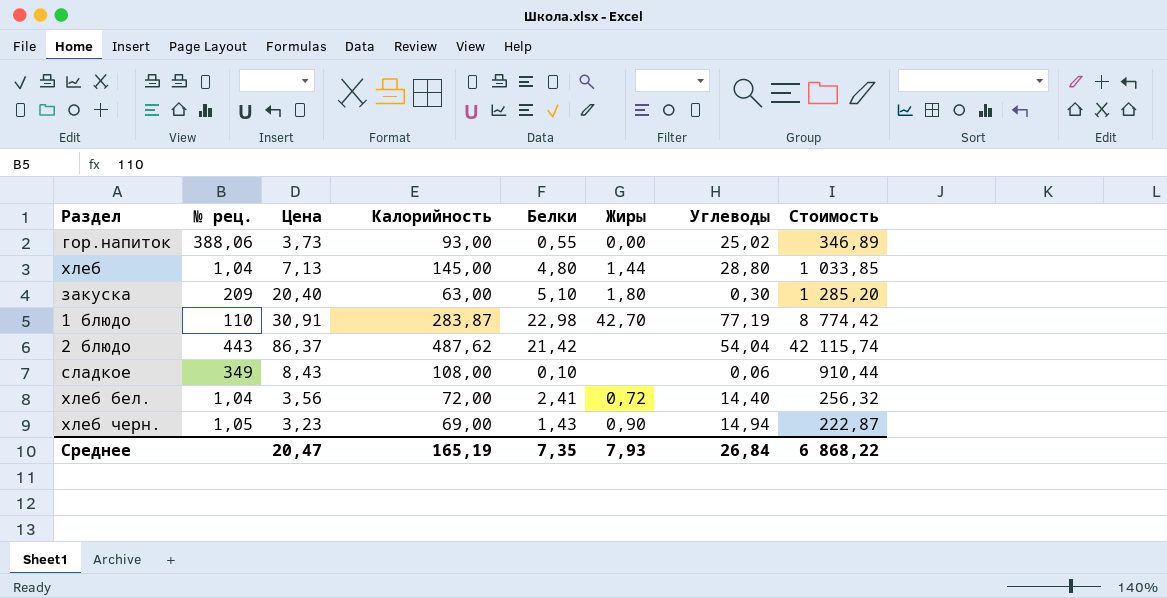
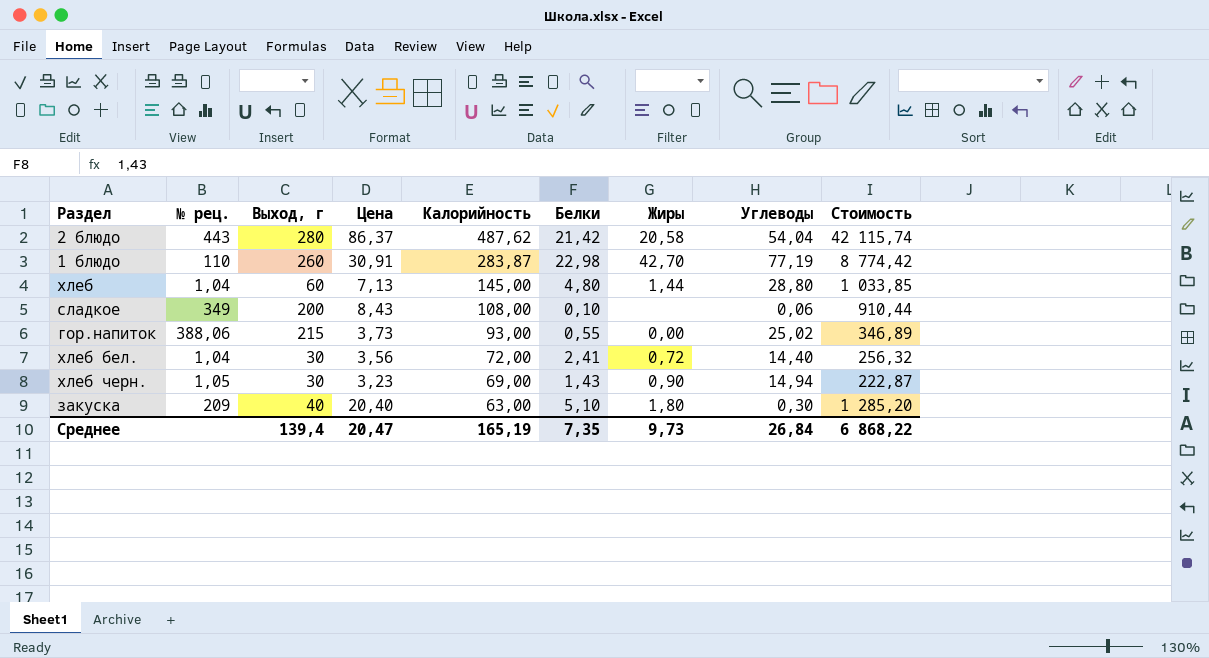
row order: none -> Калорийность descending
column Выход, г | position: none -> 3
2 блюдо | Жиры: none -> 20,58
Среднее | Жиры: 7,93 -> 9,73

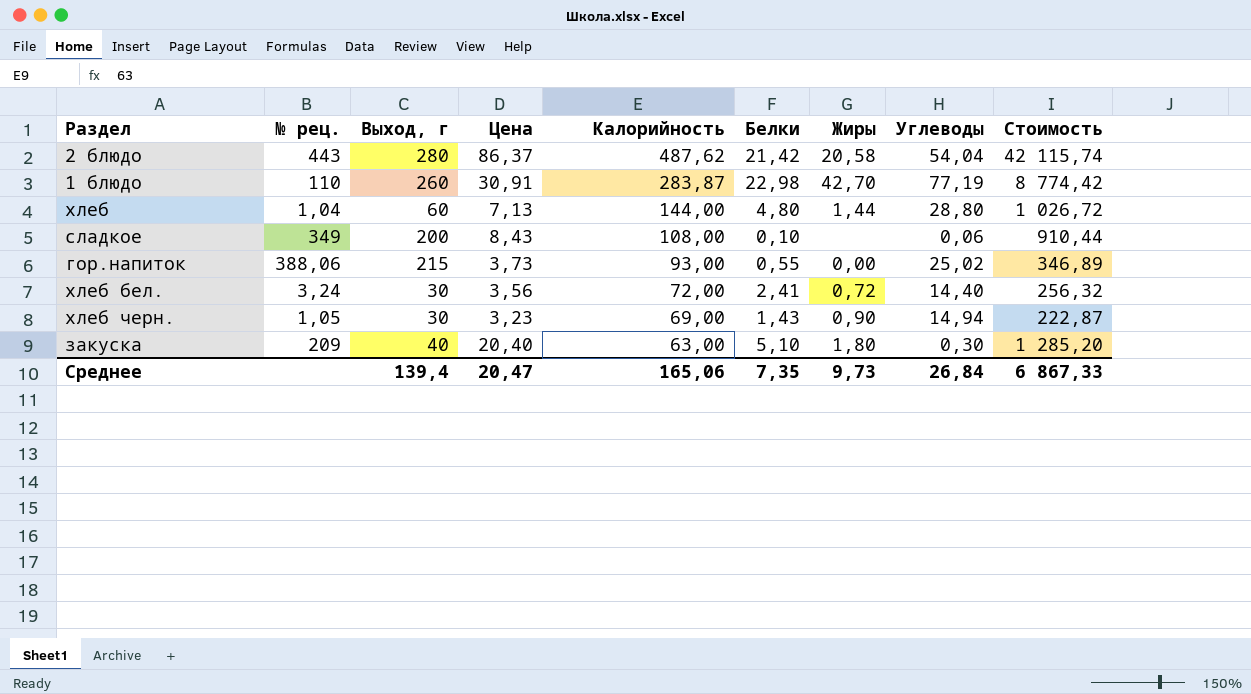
хлеб | Калорийность: 145,00 -> 144,00
хлеб | Стоимость: 1 033,85 -> 1 026,72
хлеб бел. | № рец.: 1,04 -> 3,24
Среднее | Калорийность: 165,19 -> 165,06
Среднее | Стоимость: 6 868,22 -> 6 867,33

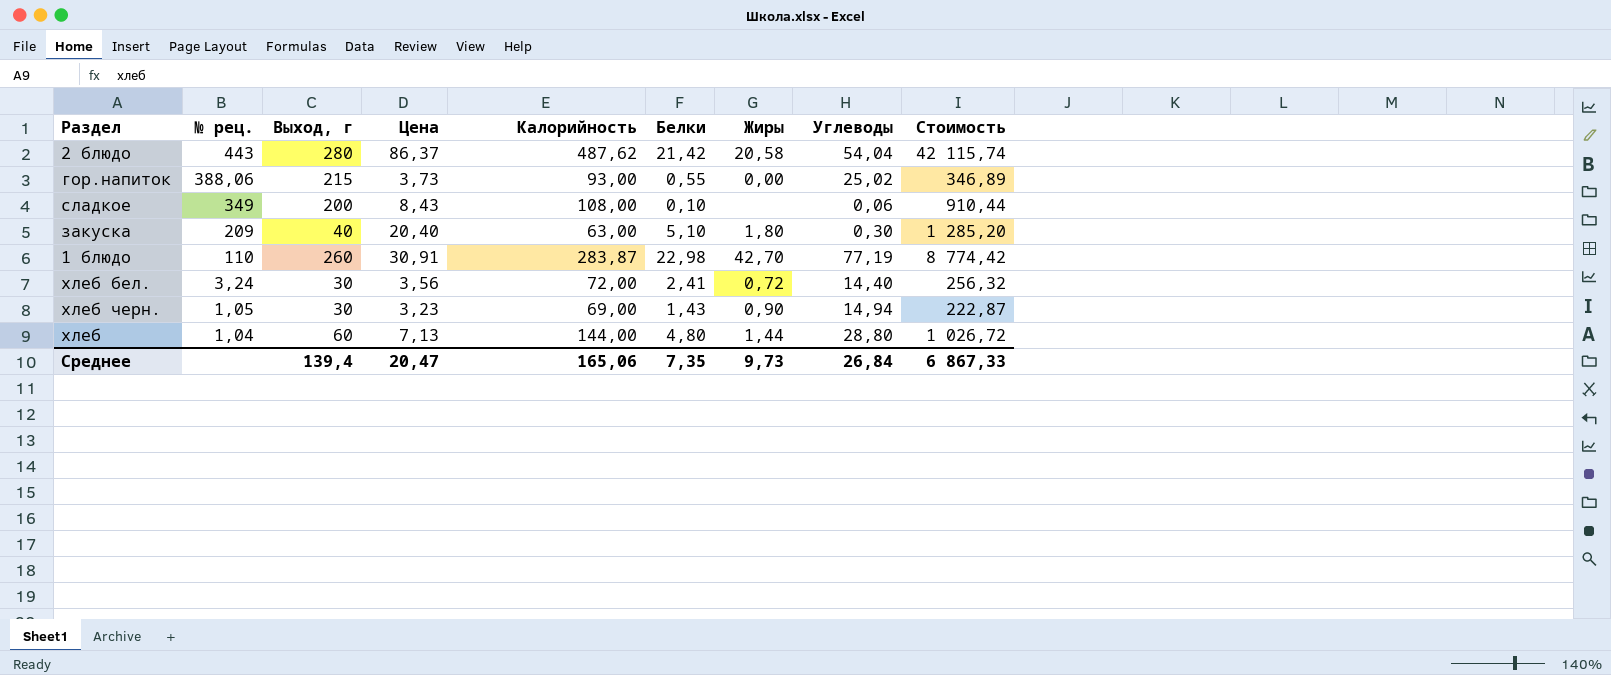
row order: Калорийность descending -> № рец. descending

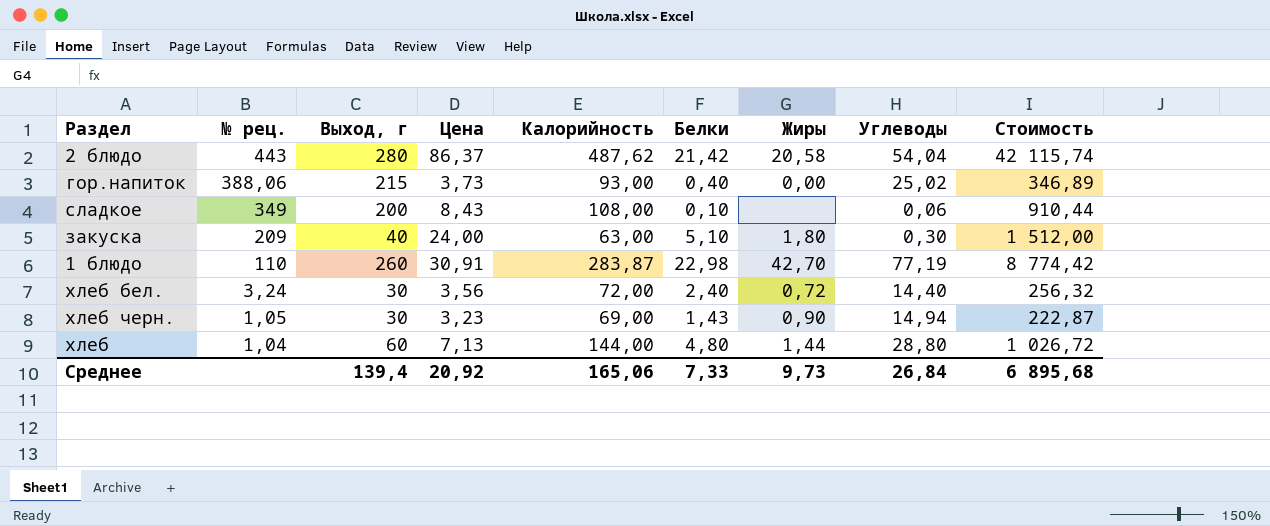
гор.напиток | Белки: 0,55 -> 0,40
закуска | Цена: 20,40 -> 24,00
закуска | Стоимость: 1 285,20 -> 1 512,00
хлеб бел. | Белки: 2,41 -> 2,40
Среднее | Цена: 20,47 -> 20,92
Среднее | Белки: 7,35 -> 7,33
Среднее | Стоимость: 6 867,33 -> 6 895,68

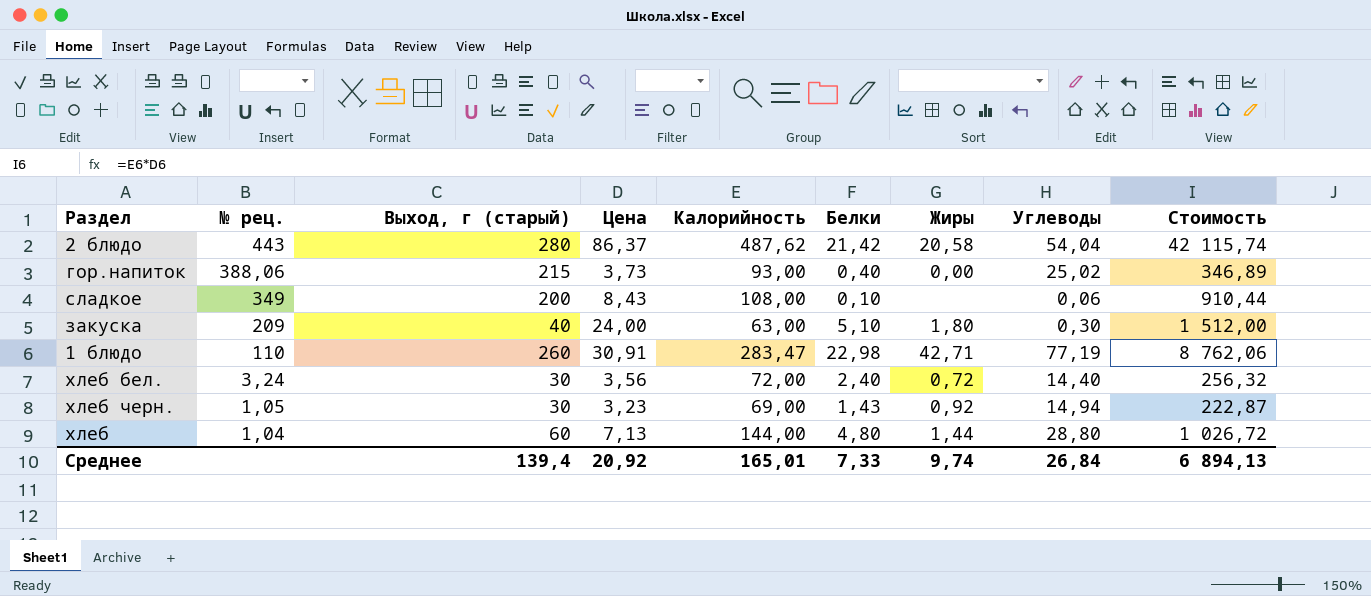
column name: Выход, г -> Выход, г (старый)
1 блюдо | Калорийность: 283,87 -> 283,47
1 блюдо | Жиры: 42,70 -> 42,71
1 блюдо | Стоимость: 8 774,42 -> 8 762,06
хлеб черн. | Жиры: 0,90 -> 0,92
Среднее | Калорийность: 165,06 -> 165,01
Среднее | Жиры: 9,73 -> 9,74
Среднее | Стоимость: 6 895,68 -> 6 894,13

